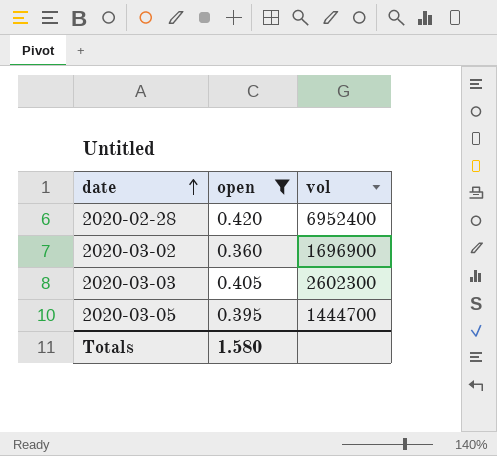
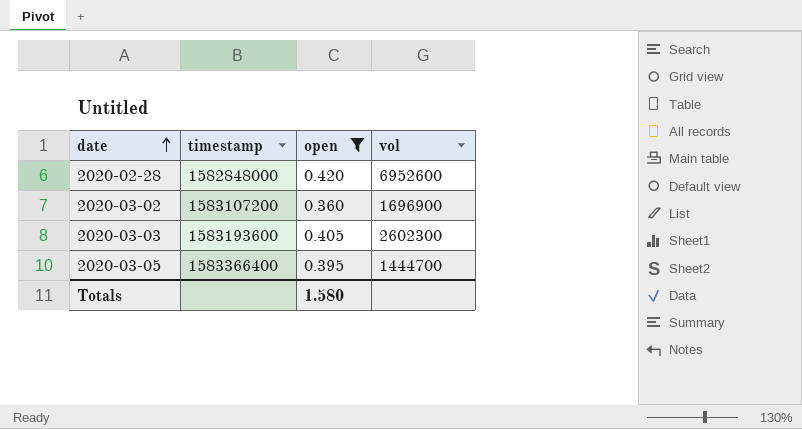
column timestamp | position: none -> 2
2020-02-28 | vol: 6952400 -> 6952600

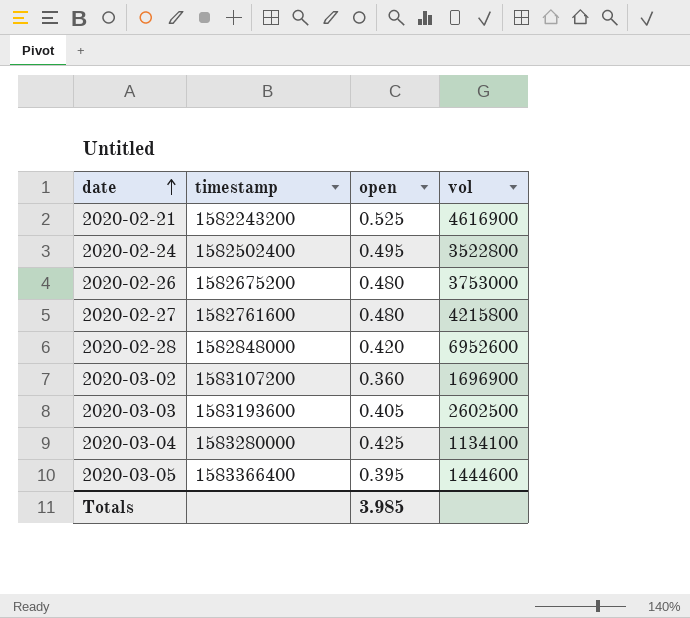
filter: open <= 0.420 -> none
2020-03-03 | vol: 2602300 -> 2602500
2020-03-05 | vol: 1444700 -> 1444600
Totals | open: 1.580 -> 3.985

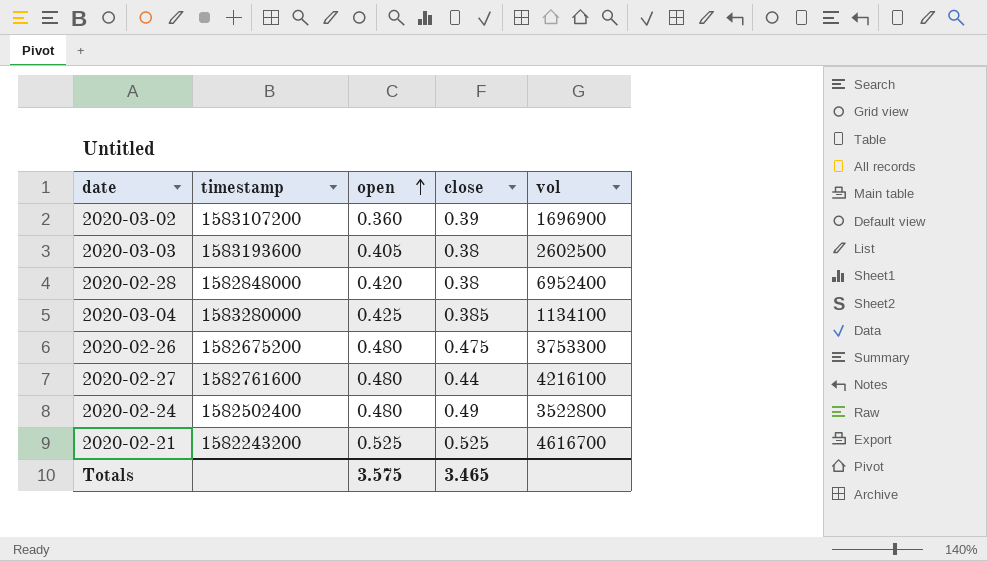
row order: date ascending -> open ascending
column close | position: none -> 4
row 2020-03-05: 1583366400 | 0.395 | 1444600 -> none
2020-02-28 | vol: 6952600 -> 6952400
2020-02-26 | vol: 3753000 -> 3753300
2020-02-27 | vol: 4215800 -> 4216100
2020-02-24 | open: 0.495 -> 0.480
2020-02-21 | vol: 4616900 -> 4616700
Totals | open: 3.985 -> 3.575

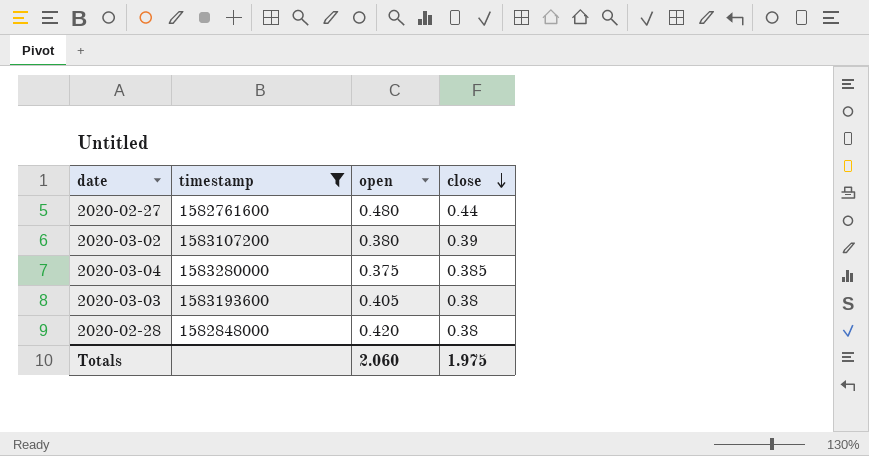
filter: none -> timestamp >= 1582761600
row order: open ascending -> close descending
column vol | position: 5 -> none
2020-03-02 | open: 0.360 -> 0.380
2020-03-04 | open: 0.425 -> 0.375
Totals | open: 3.575 -> 2.060
Totals | close: 3.465 -> 1.975

